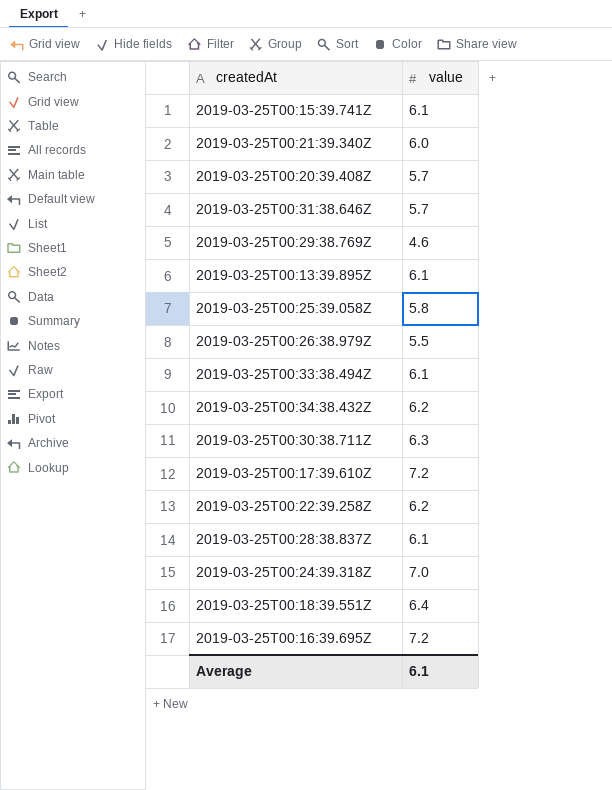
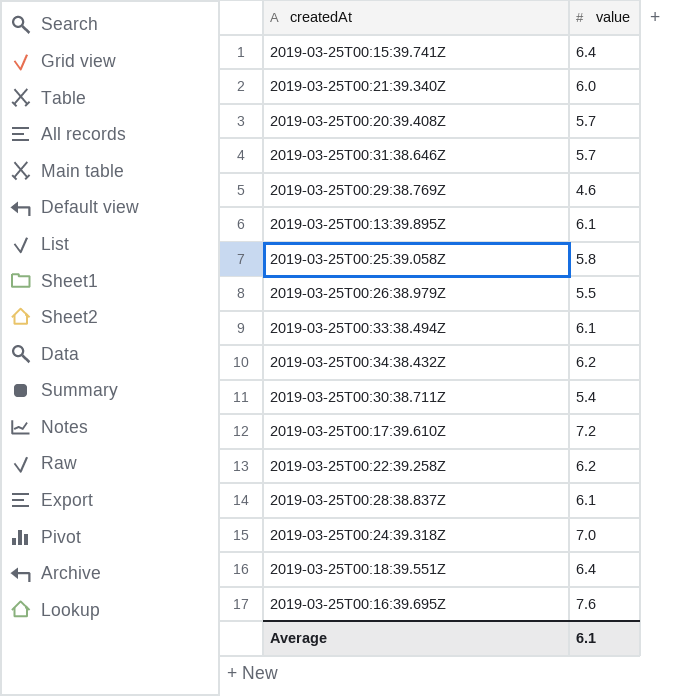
2019-03-25T00:15:39.741Z | value: 6.1 -> 6.4
2019-03-25T00:30:38.711Z | value: 6.3 -> 5.4
2019-03-25T00:16:39.695Z | value: 7.2 -> 7.6

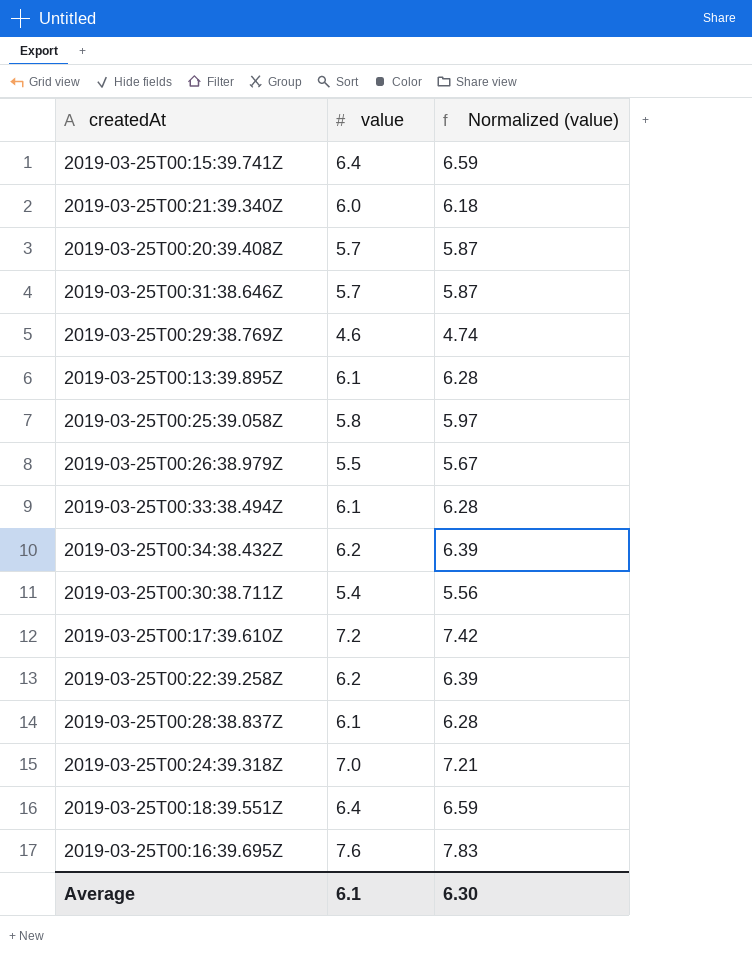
column Normalized (value) | formula: none -> [value] * 1.03

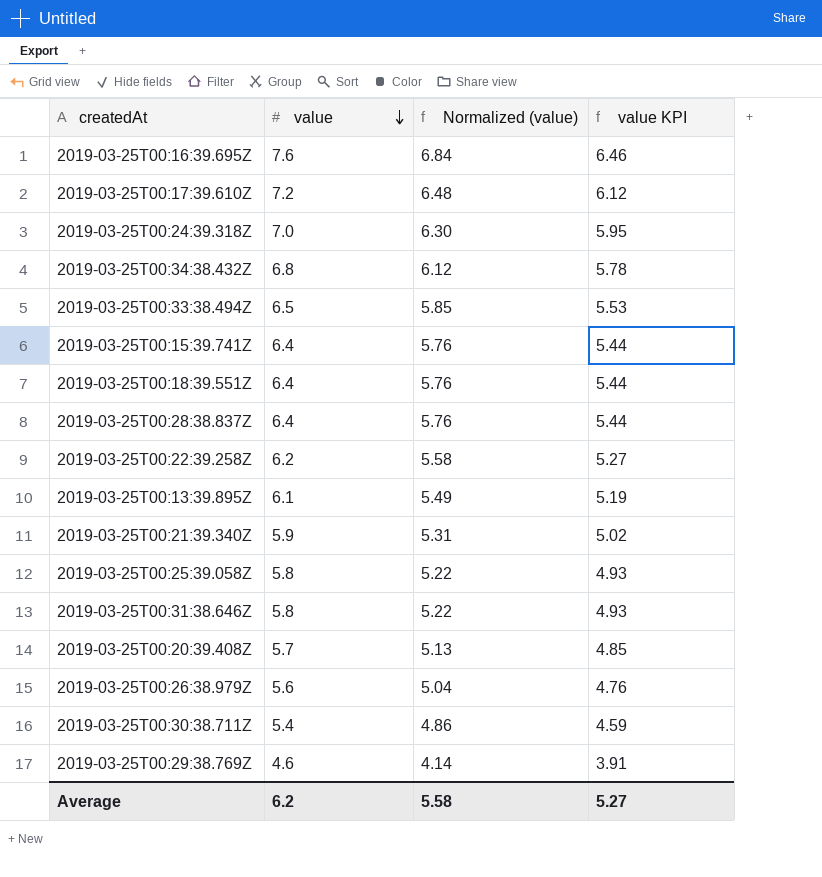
row order: none -> value descending
column Normalized (value) | formula: [value] * 1.03 -> [value] * 0.9
column value KPI | formula: none -> [value] * 0.85
2019-03-25T00:34:38.432Z | value: 6.2 -> 6.8
2019-03-25T00:33:38.494Z | value: 6.1 -> 6.5
2019-03-25T00:28:38.837Z | value: 6.1 -> 6.4
2019-03-25T00:21:39.340Z | value: 6.0 -> 5.9
2019-03-25T00:31:38.646Z | value: 5.7 -> 5.8
2019-03-25T00:26:38.979Z | value: 5.5 -> 5.6
Average | value: 6.1 -> 6.2
Average | Normalized (value): 6.30 -> 5.58

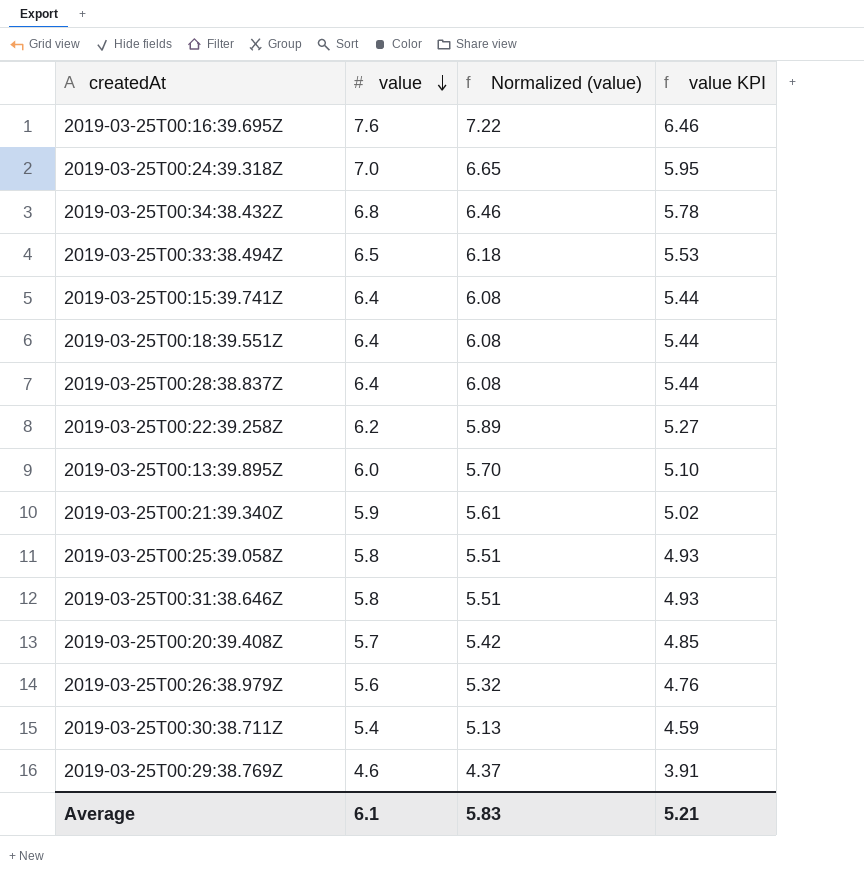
column Normalized (value) | formula: [value] * 0.9 -> [value] * 0.95
row 2019-03-25T00:17:39.610Z: 7.2 | 6.48 | 6.12 -> none
2019-03-25T00:13:39.895Z | value: 6.1 -> 6.0
2019-03-25T00:13:39.895Z | value KPI: 5.19 -> 5.10
Average | value: 6.2 -> 6.1
Average | Normalized (value): 5.58 -> 5.83
Average | value KPI: 5.27 -> 5.21

